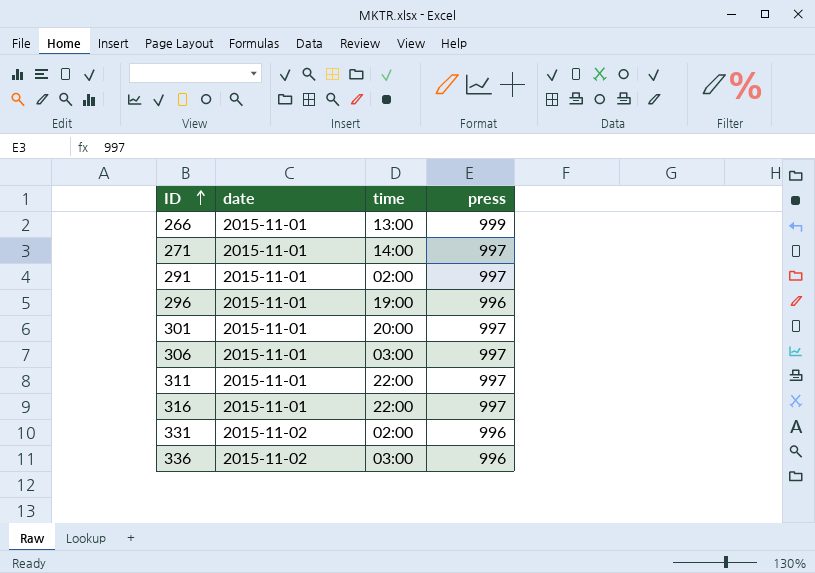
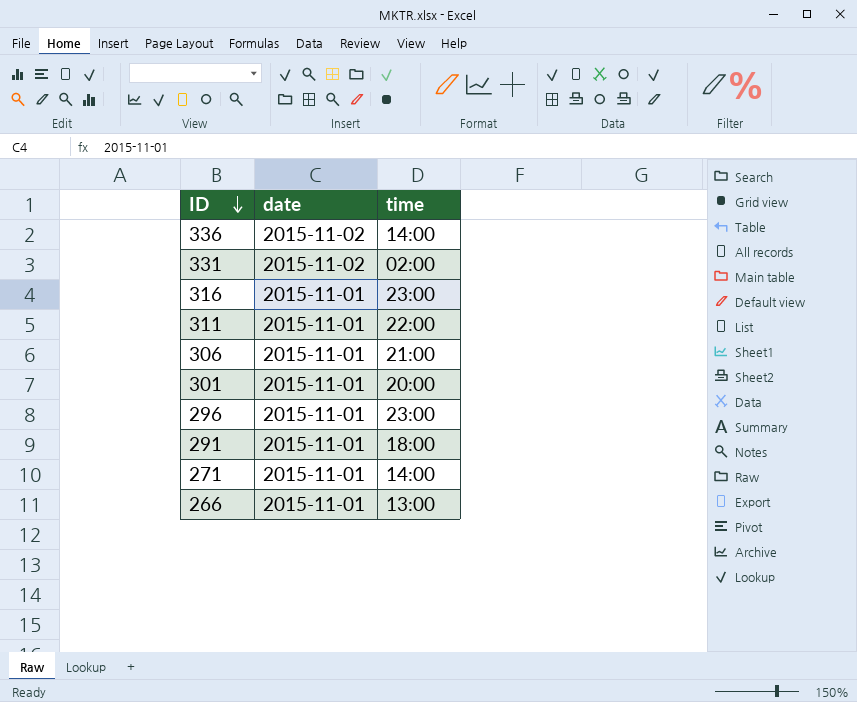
row order: ID ascending -> ID descending
column press | position: 4 -> none
336 | time: 03:00 -> 14:00
316 | time: 22:00 -> 23:00
306 | time: 03:00 -> 21:00
296 | time: 19:00 -> 23:00
291 | time: 02:00 -> 18:00

